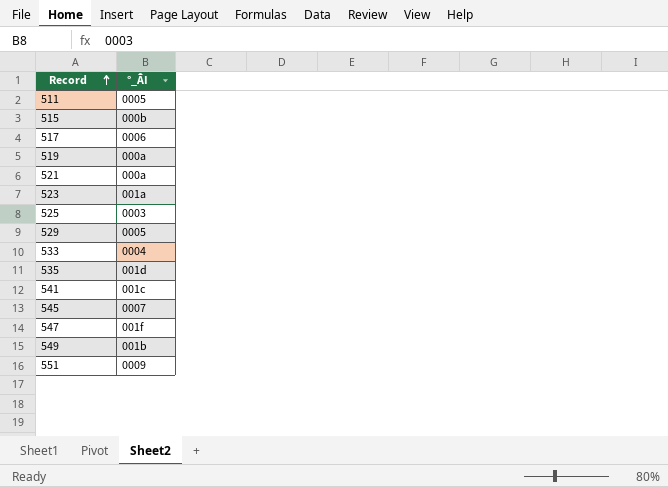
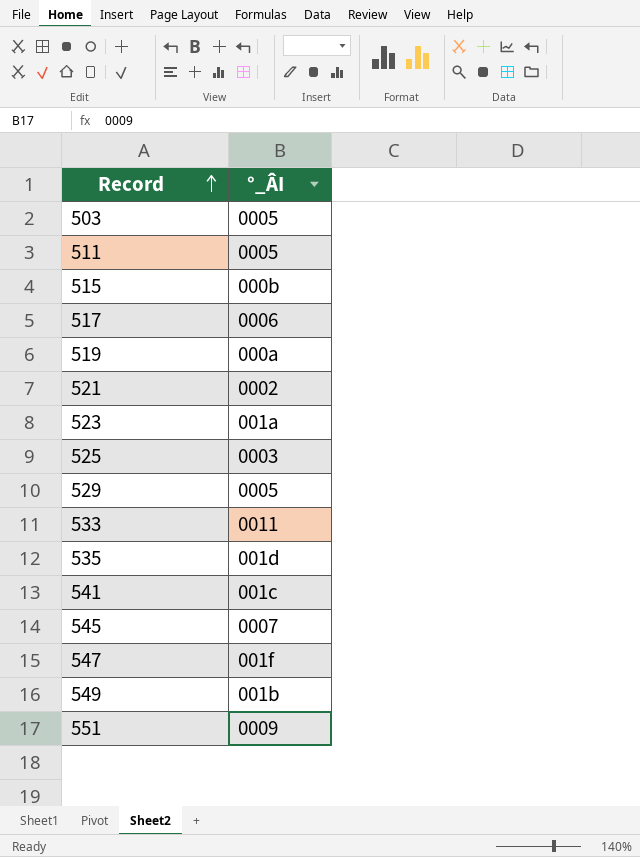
row 503: none -> 0005
521 | °_ÂI: 000a -> 0002
533 | °_ÂI: 0004 -> 0011

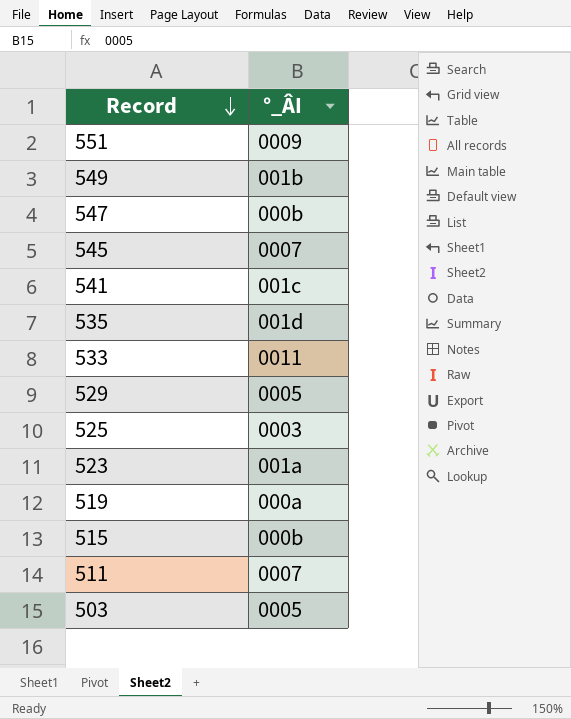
row order: Record ascending -> Record descending
row 517: 0006 -> none
row 521: 0002 -> none
547 | °_ÂI: 001f -> 000b
511 | °_ÂI: 0005 -> 0007

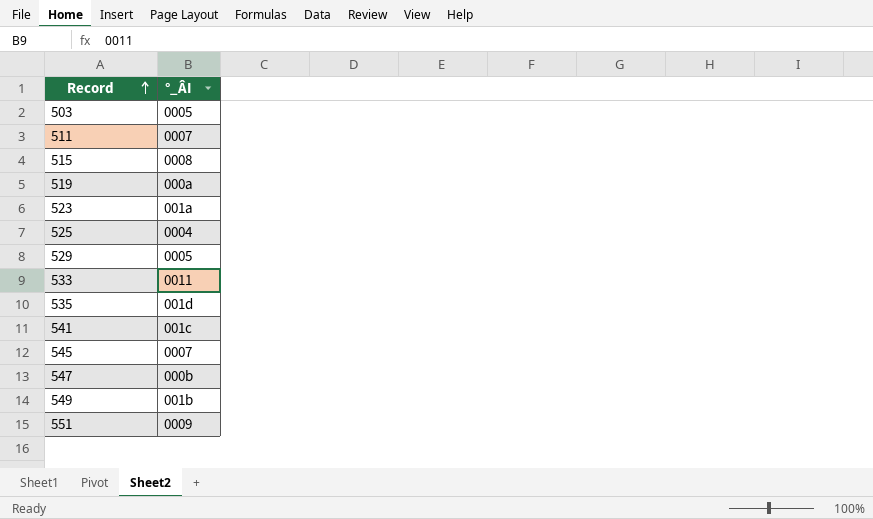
row order: Record descending -> Record ascending
515 | °_ÂI: 000b -> 0008
525 | °_ÂI: 0003 -> 0004

